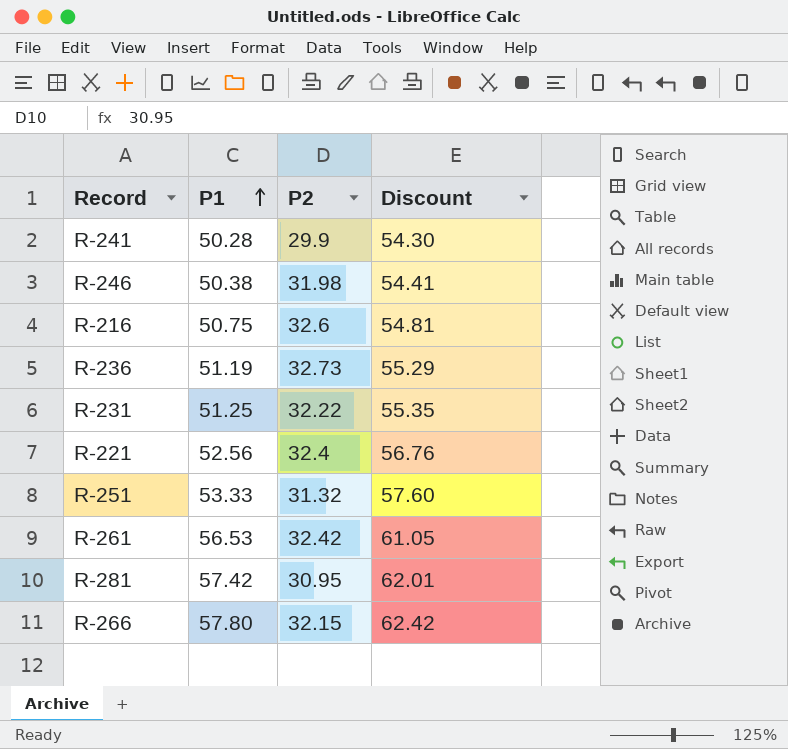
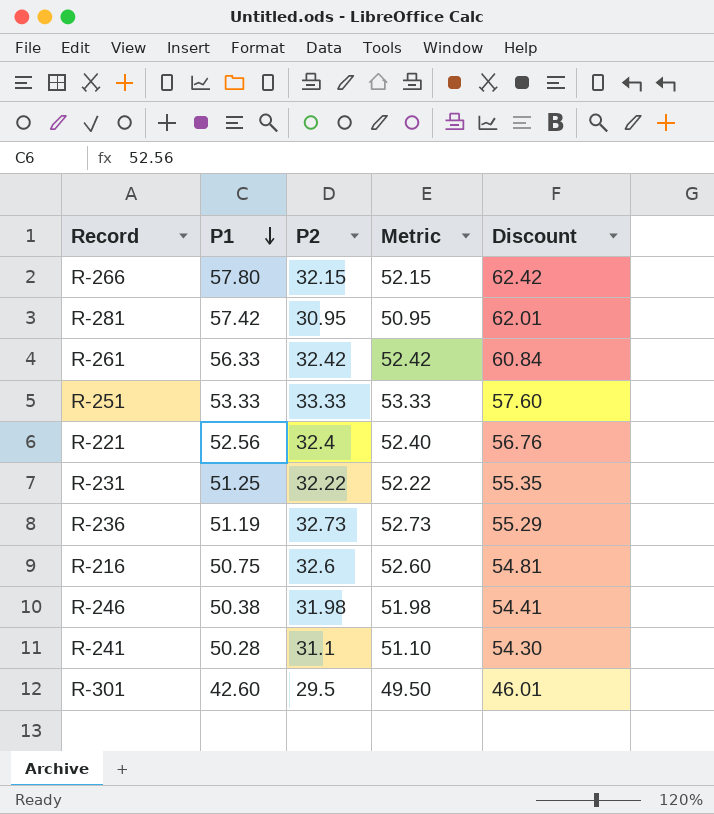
row order: P1 ascending -> P1 descending
column Metric | formula: none -> [P2] + 20
R-261 | P1: 56.53 -> 56.33
R-261 | Discount: 61.05 -> 60.84
R-251 | P2: 31.32 -> 33.33
R-241 | P2: 29.9 -> 31.1
row R-301: none -> 42.60 | 29.5 | 49.50 | 46.01

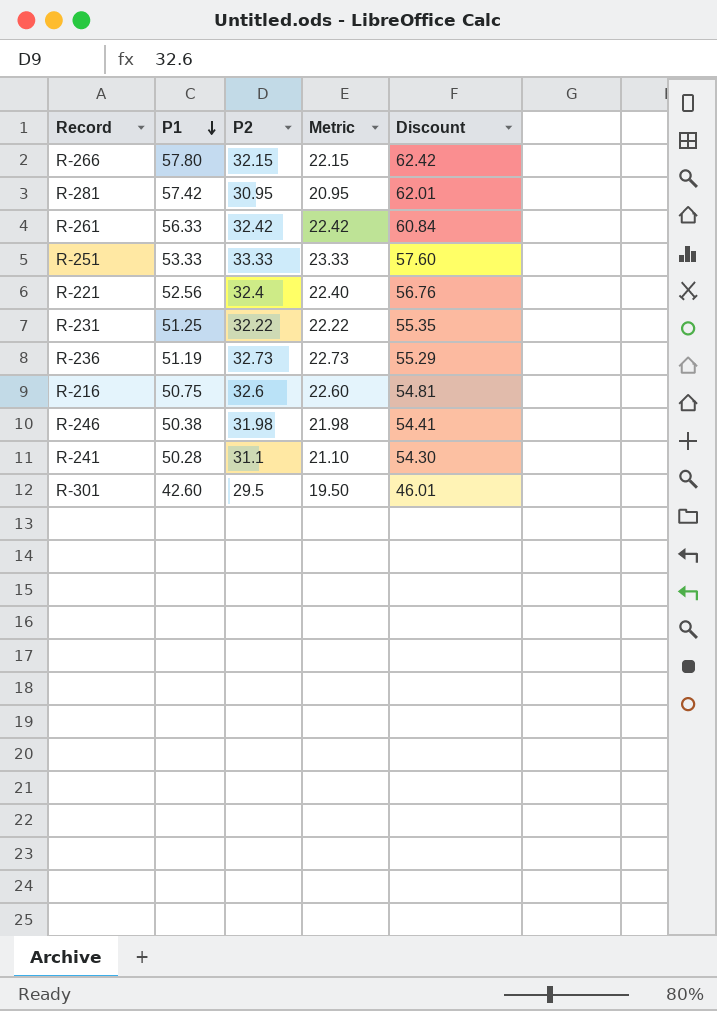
column Metric | formula: [P2] + 20 -> [P2] - 10

